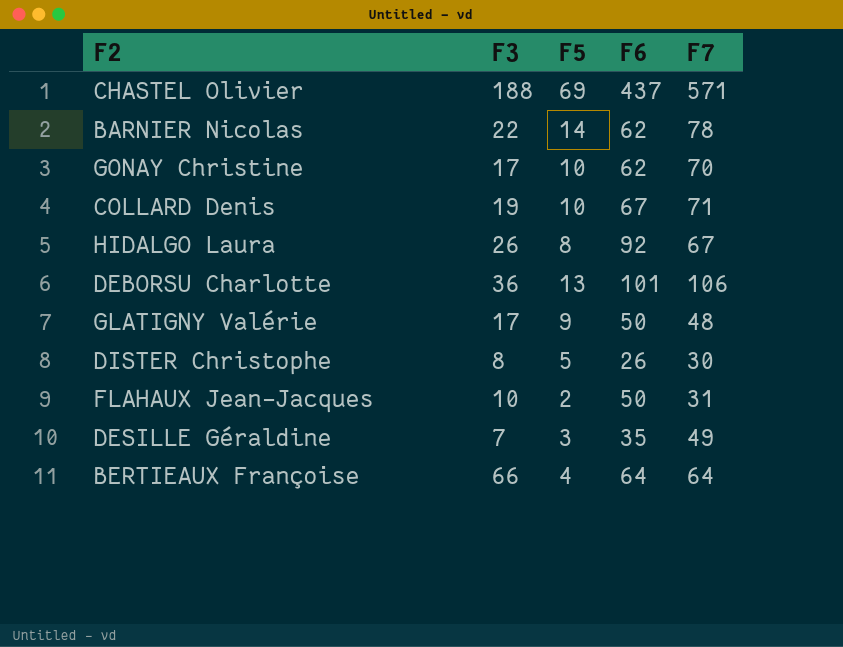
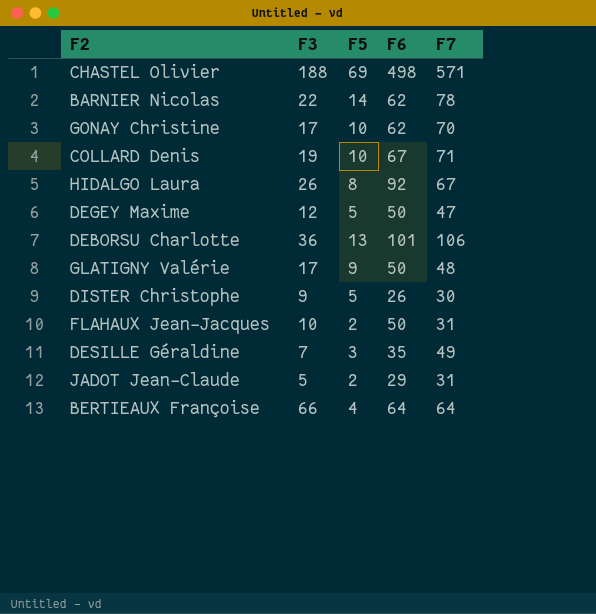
CHASTEL Olivier | F6: 437 -> 498
row DEGEY Maxime: none -> 12 | 5 | 50 | 47
DISTER Christophe | F3: 8 -> 9
row JADOT Jean-Claude: none -> 5 | 2 | 29 | 31

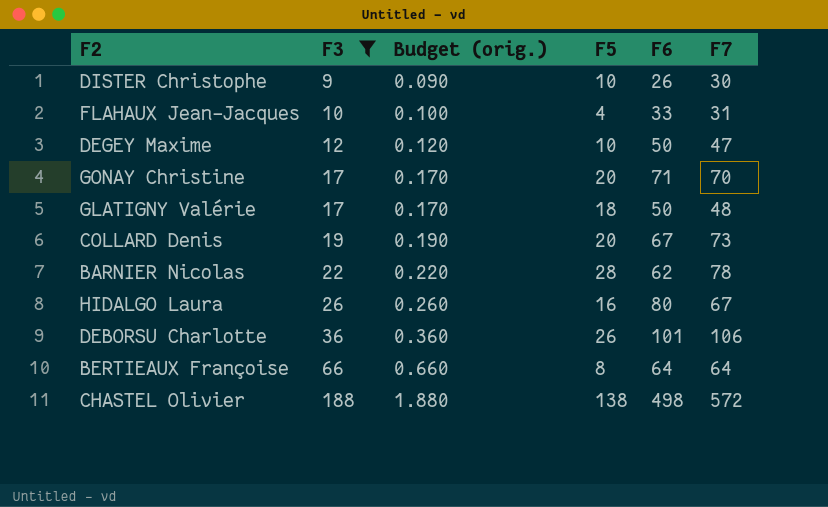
filter: none -> F3 >= 9
row order: none -> F3 ascending
column Budget (orig.) | formula: none -> [F3] * 0.01
DISTER Christophe | F5: 5 -> 10
FLAHAUX Jean-Jacques | F5: 2 -> 4
FLAHAUX Jean-Jacques | F6: 50 -> 33
DEGEY Maxime | F5: 5 -> 10
GONAY Christine | F5: 10 -> 20
GONAY Christine | F6: 62 -> 71
GLATIGNY Valérie | F5: 9 -> 18
COLLARD Denis | F5: 10 -> 20
COLLARD Denis | F7: 71 -> 73
BARNIER Nicolas | F5: 14 -> 28
HIDALGO Laura | F5: 8 -> 16
HIDALGO Laura | F6: 92 -> 80
DEBORSU Charlotte | F5: 13 -> 26
BERTIEAUX Françoise | F5: 4 -> 8
CHASTEL Olivier | F5: 69 -> 138
CHASTEL Olivier | F7: 571 -> 572

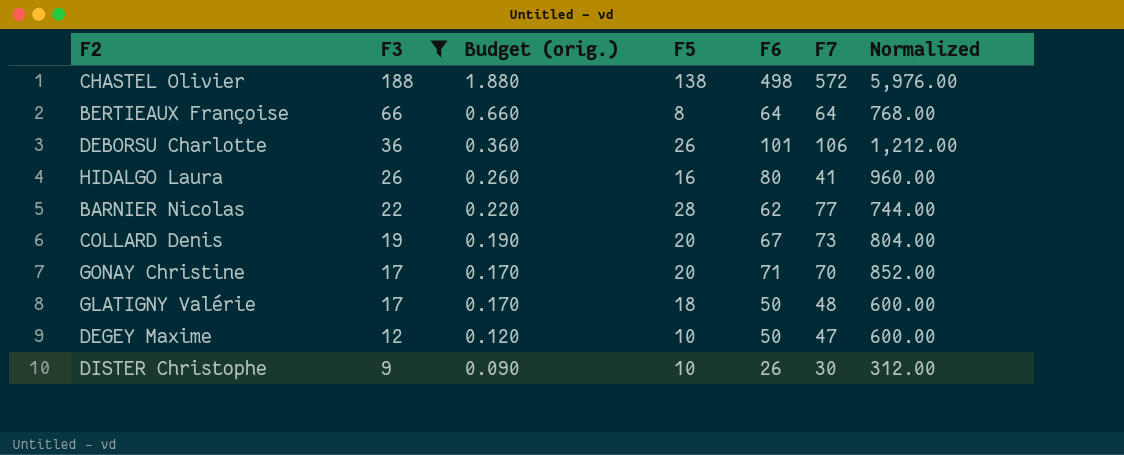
row order: F3 ascending -> F3 descending
column Normalized | formula: none -> [F6] * 12
row FLAHAUX Jean-Jacques: 10 | 0.100 | 4 | 33 | 31 -> none
HIDALGO Laura | F7: 67 -> 41
BARNIER Nicolas | F7: 78 -> 77

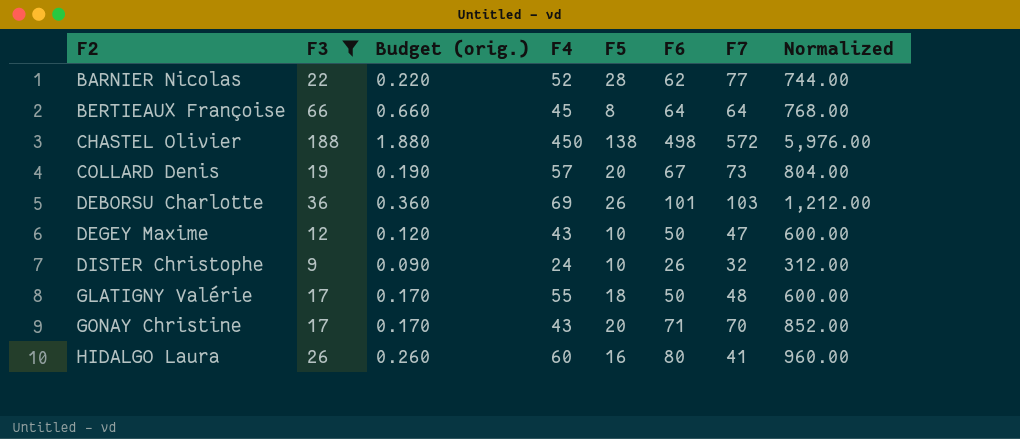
row order: F3 descending -> F2 ascending
column F4 | position: none -> 4
DEBORSU Charlotte | F7: 106 -> 103
DISTER Christophe | F7: 30 -> 32

